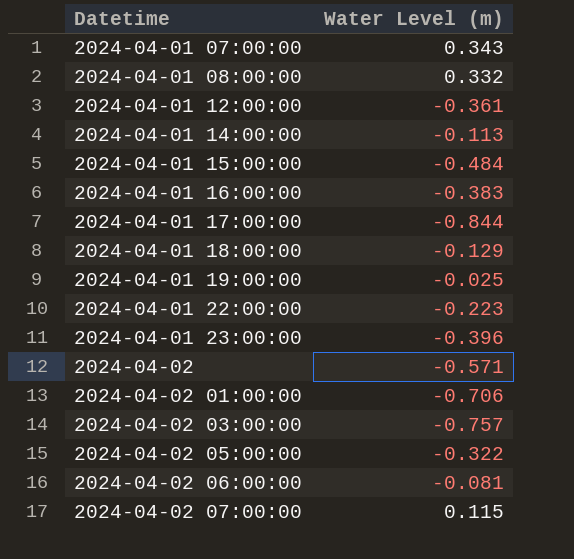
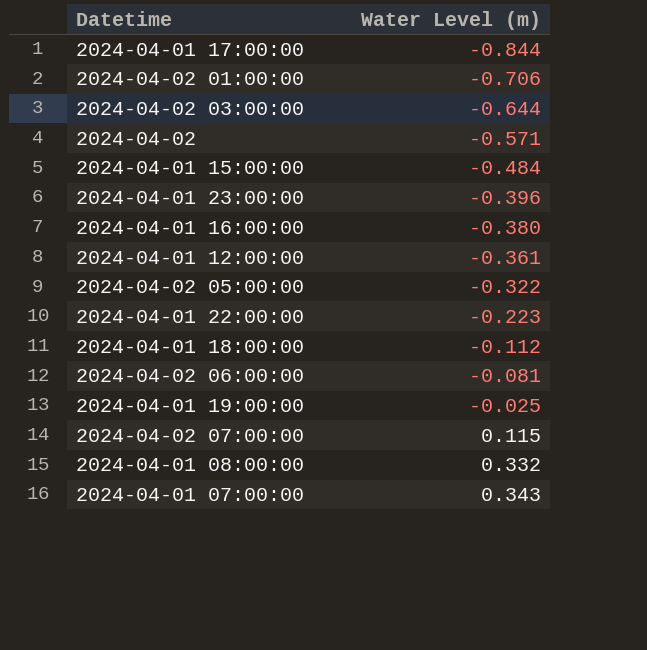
row order: Datetime ascending -> Water Level (m) ascending
row 2024-04-01 14:00:00: -0.113 -> none
2024-04-02 03:00:00 | Water Level (m): -0.757 -> -0.644
2024-04-01 16:00:00 | Water Level (m): -0.383 -> -0.380
2024-04-01 18:00:00 | Water Level (m): -0.129 -> -0.112

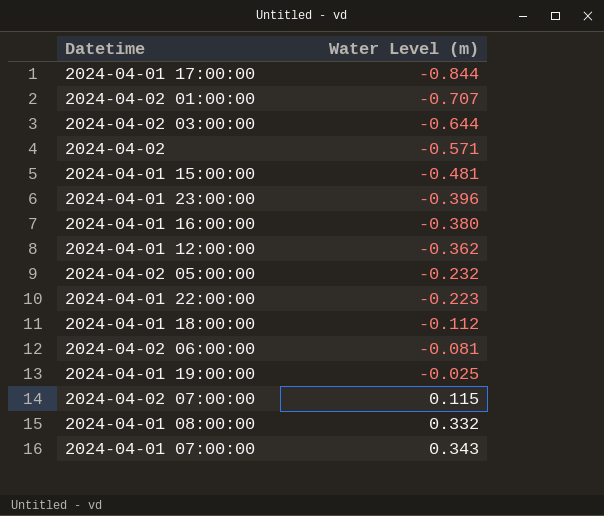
2024-04-02 01:00:00 | Water Level (m): -0.706 -> -0.707
2024-04-01 15:00:00 | Water Level (m): -0.484 -> -0.481
2024-04-01 12:00:00 | Water Level (m): -0.361 -> -0.362
2024-04-02 05:00:00 | Water Level (m): -0.322 -> -0.232

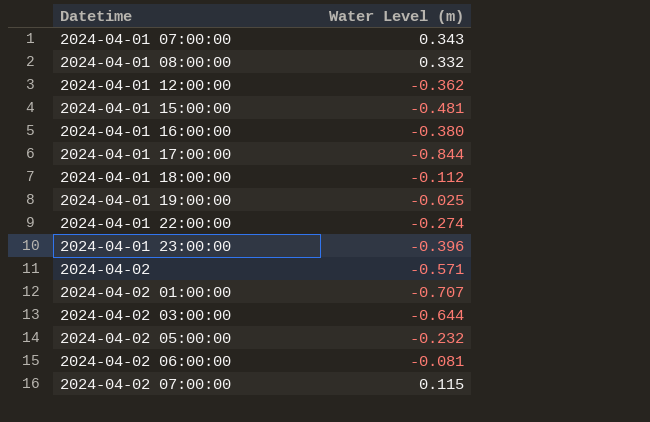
row order: Water Level (m) ascending -> Datetime ascending
2024-04-01 22:00:00 | Water Level (m): -0.223 -> -0.274

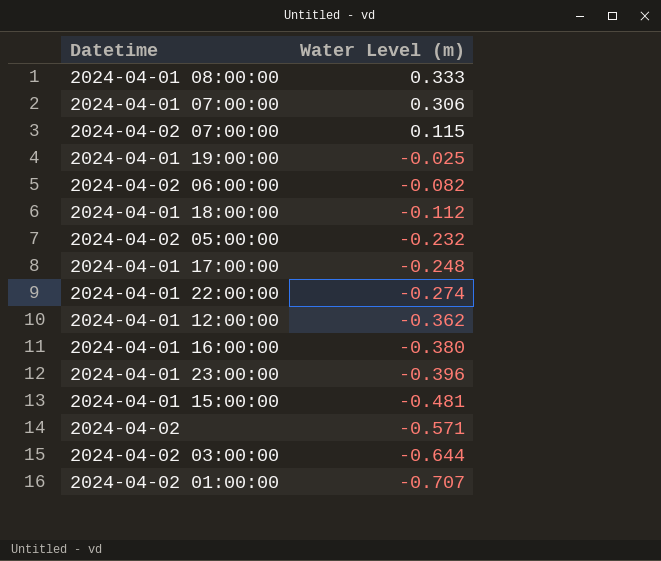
row order: Datetime ascending -> Water Level (m) descending
2024-04-01 08:00:00 | Water Level (m): 0.332 -> 0.333
2024-04-01 07:00:00 | Water Level (m): 0.343 -> 0.306
2024-04-02 06:00:00 | Water Level (m): -0.081 -> -0.082
2024-04-01 17:00:00 | Water Level (m): -0.844 -> -0.248

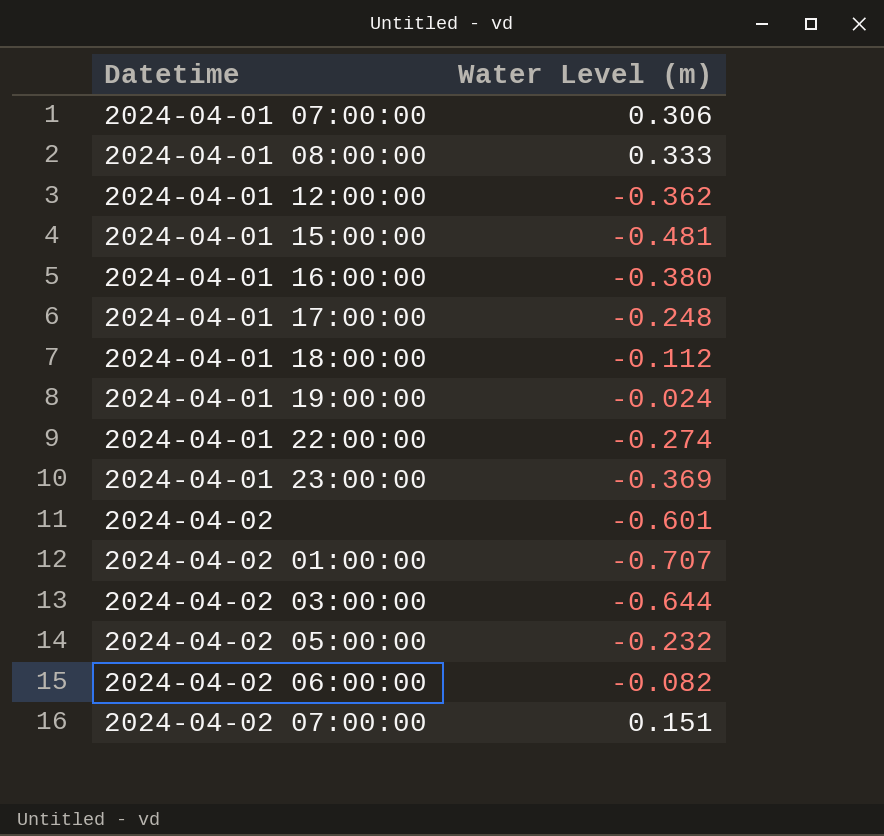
row order: Water Level (m) descending -> Datetime ascending
2024-04-01 19:00:00 | Water Level (m): -0.025 -> -0.024
2024-04-01 23:00:00 | Water Level (m): -0.396 -> -0.369
2024-04-02 | Water Level (m): -0.571 -> -0.601
2024-04-02 07:00:00 | Water Level (m): 0.115 -> 0.151

